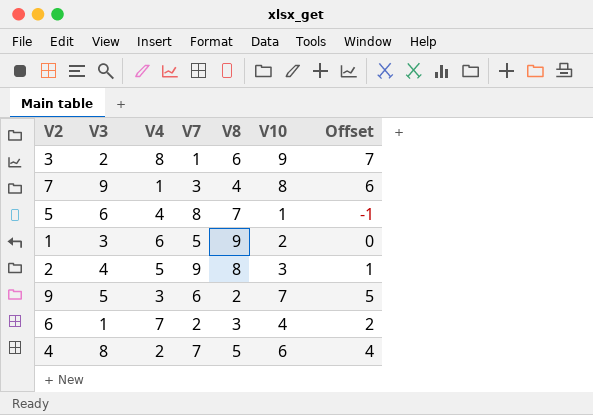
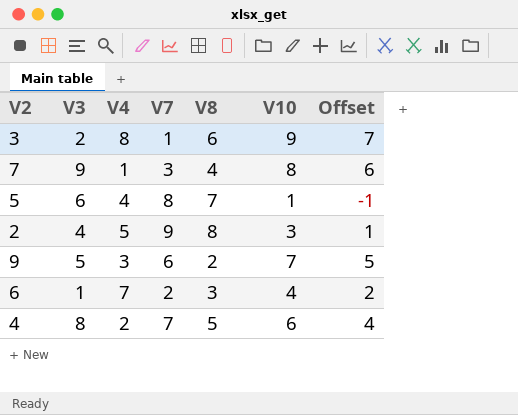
row 1: 3 | 6 | 5 | 9 | 2 | 0 -> none

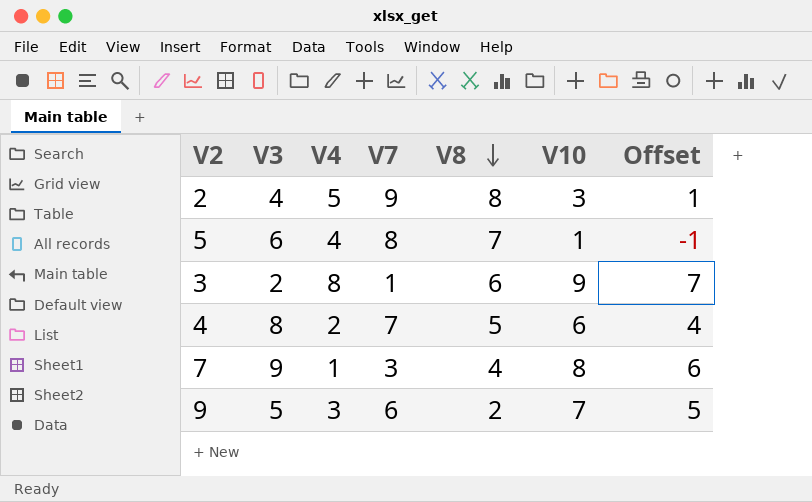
row order: none -> V8 descending
row 6: 1 | 7 | 2 | 3 | 4 | 2 -> none

